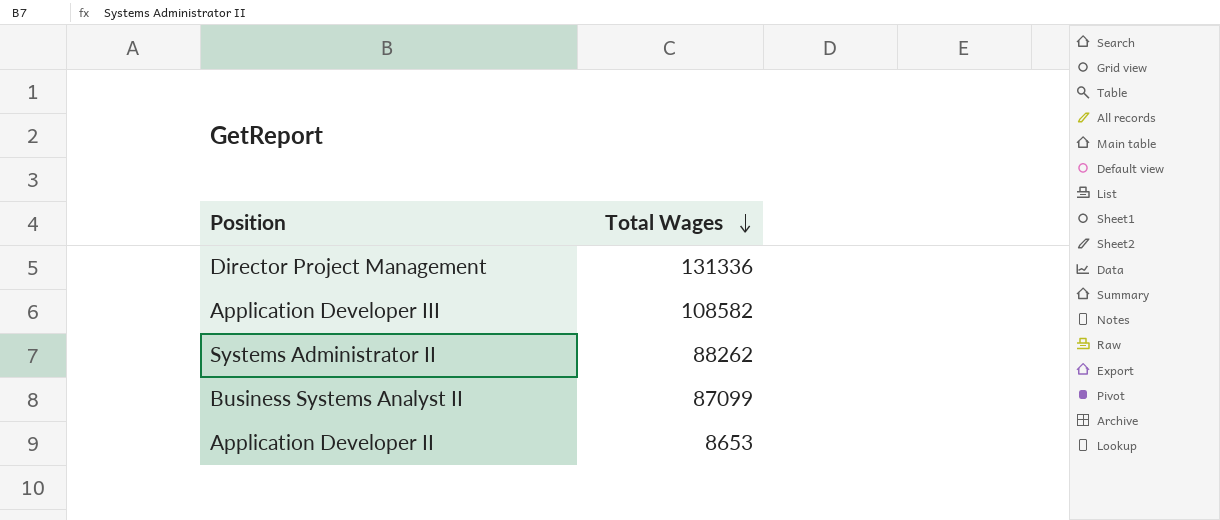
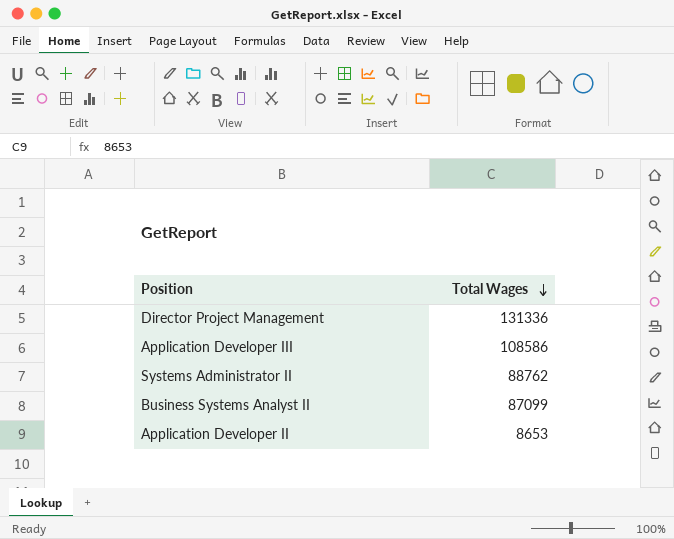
Application Developer III | Total Wages: 108582 -> 108586
Systems Administrator II | Total Wages: 88262 -> 88762

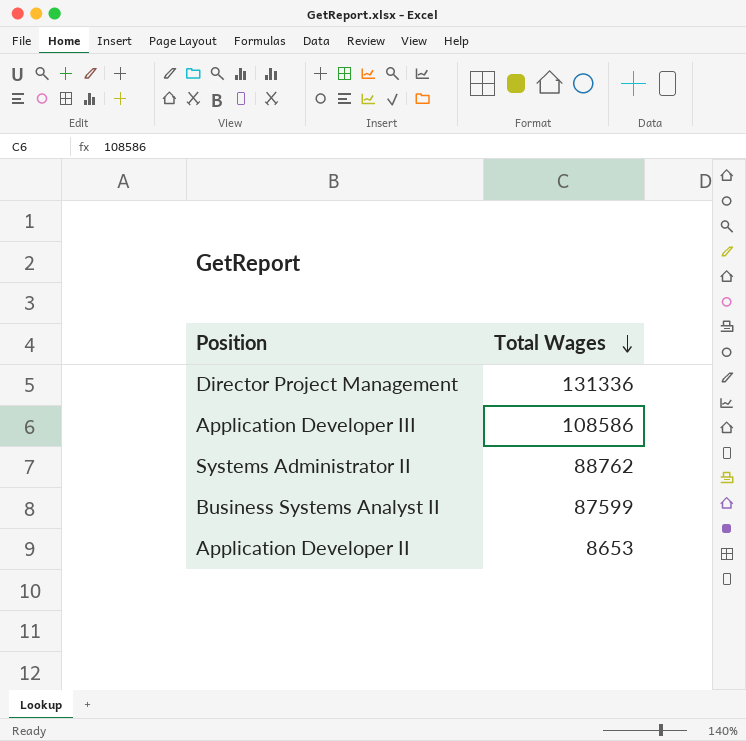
Business Systems Analyst II | Total Wages: 87099 -> 87599

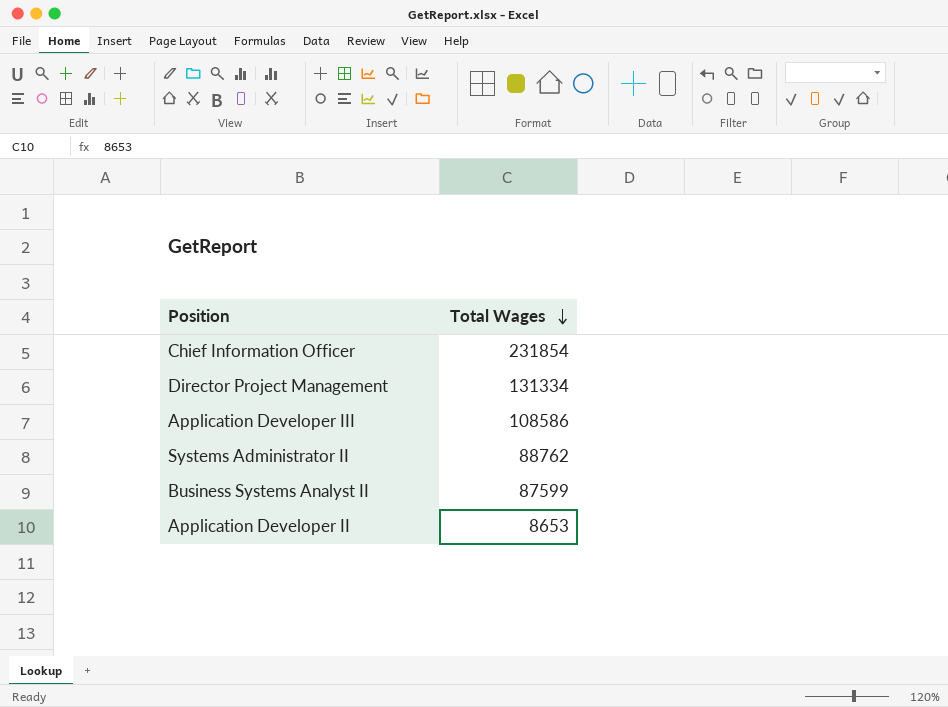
row Chief Information Officer: none -> 231854
Director Project Management | Total Wages: 131336 -> 131334

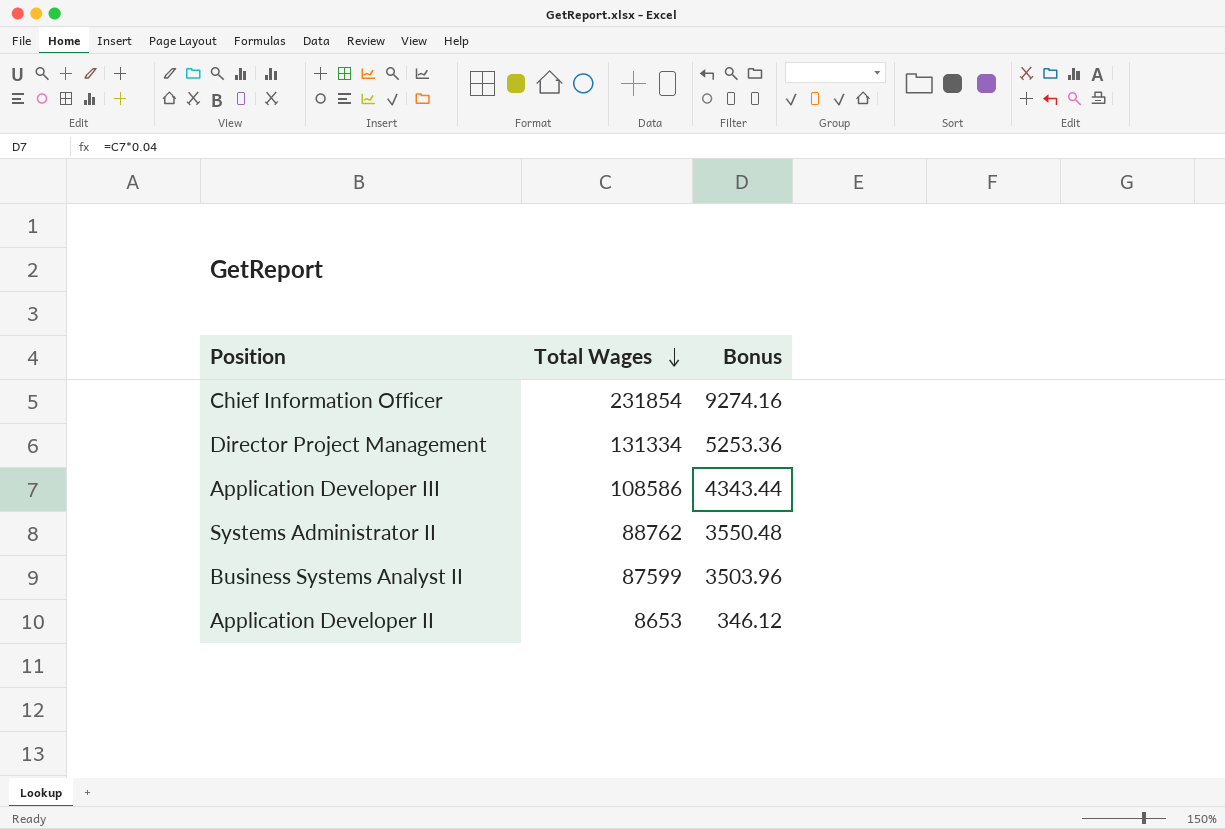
column Bonus | formula: none -> [Total Wages] * 0.04

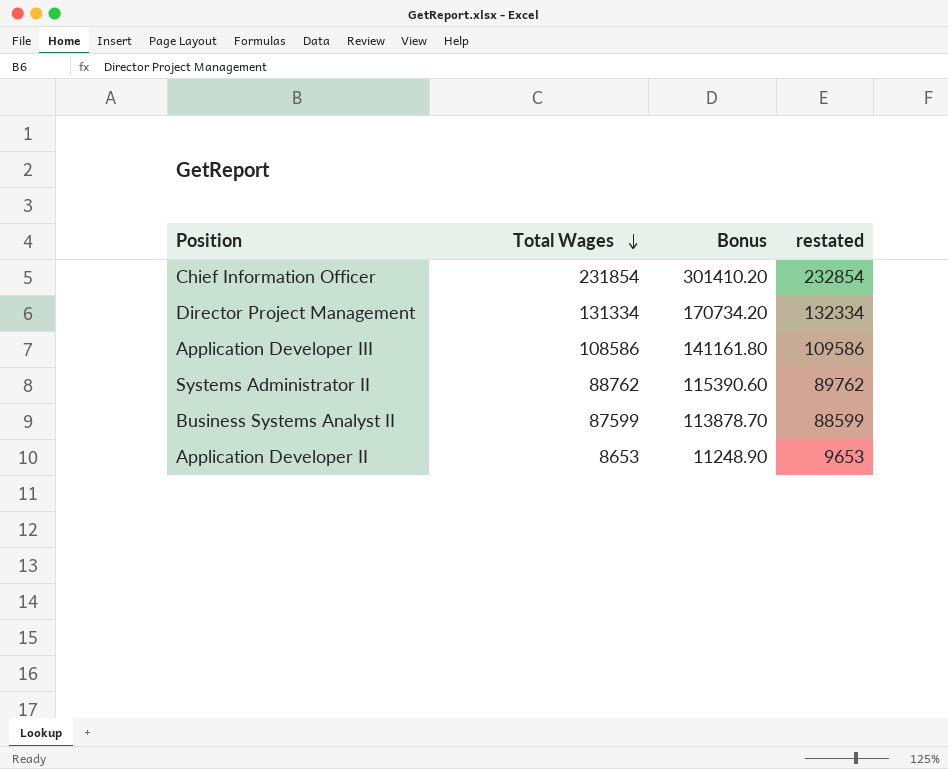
column Bonus | formula: [Total Wages] * 0.04 -> [Total Wages] * 1.3
column restated | formula: none -> [Total Wages] + 1000

